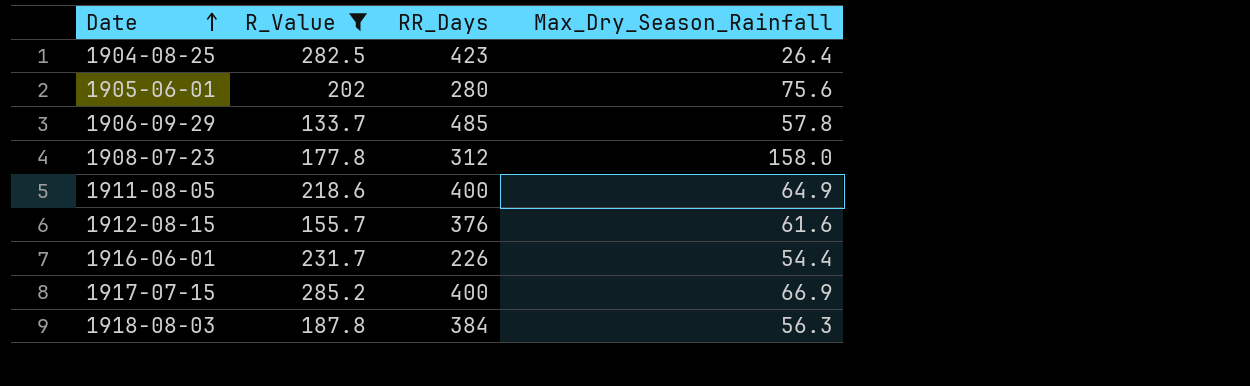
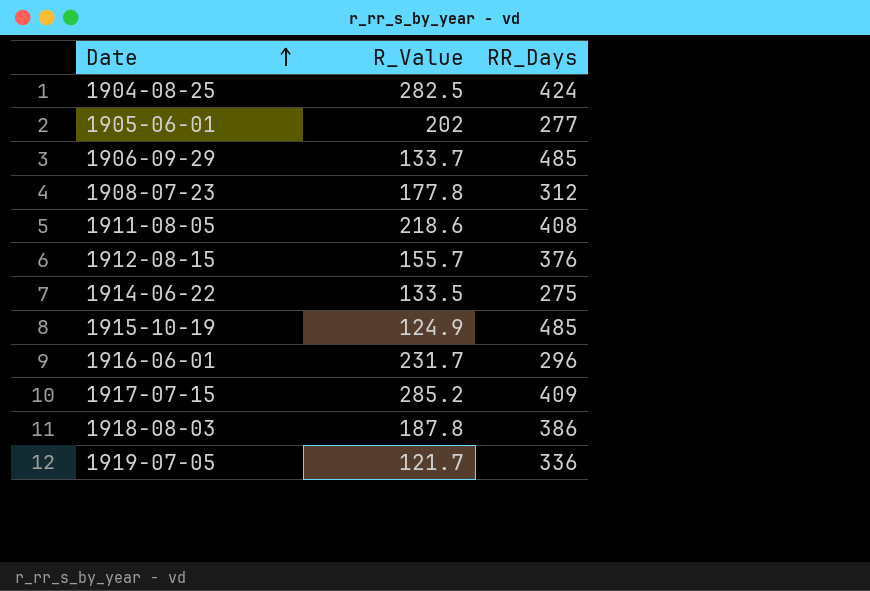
filter: R_Value >= 133.7 -> none
column Max_Dry_Season_Rainfall | position: 4 -> none
1904-08-25 | RR_Days: 423 -> 424
1905-06-01 | RR_Days: 280 -> 277
1911-08-05 | RR_Days: 400 -> 408
1916-06-01 | RR_Days: 226 -> 296
1917-07-15 | RR_Days: 400 -> 409
1918-08-03 | RR_Days: 384 -> 386

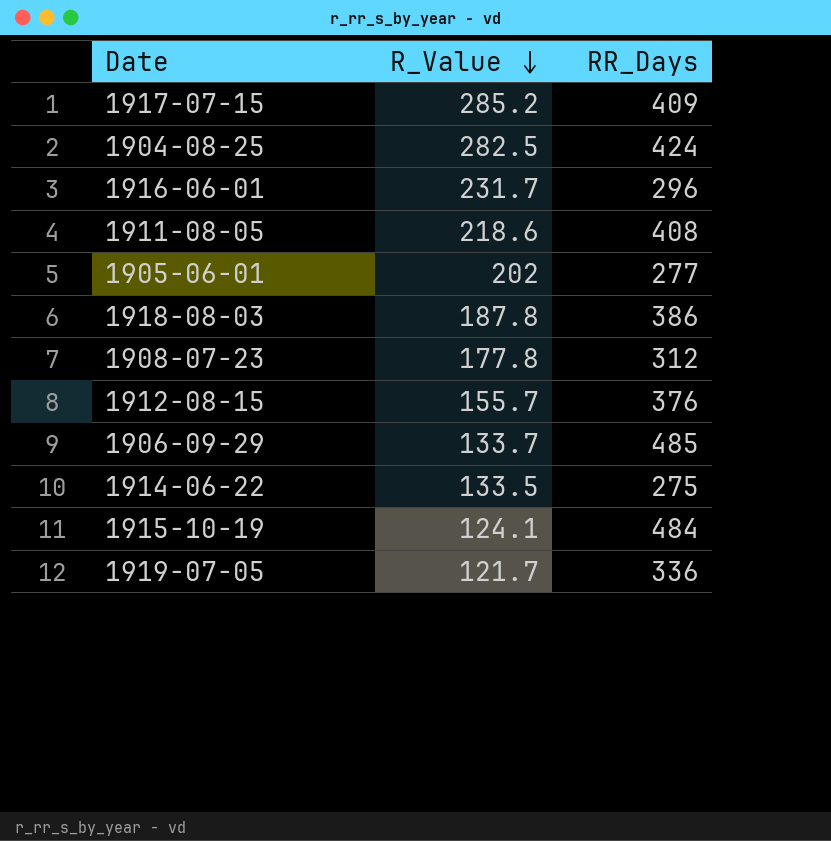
row order: Date ascending -> R_Value descending
1915-10-19 | R_Value: 124.9 -> 124.1
1915-10-19 | RR_Days: 485 -> 484

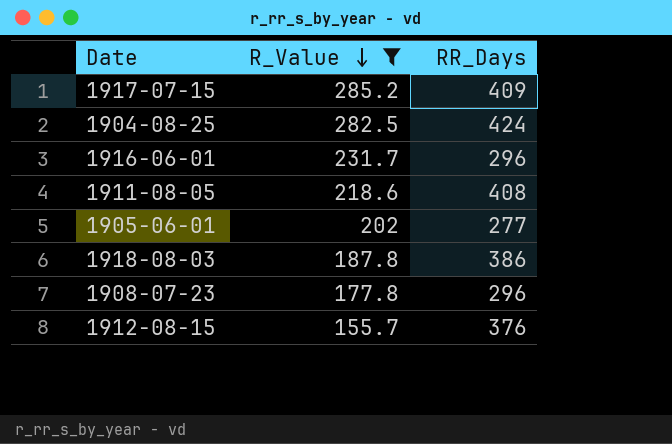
filter: none -> R_Value >= 155.7
1908-07-23 | RR_Days: 312 -> 296

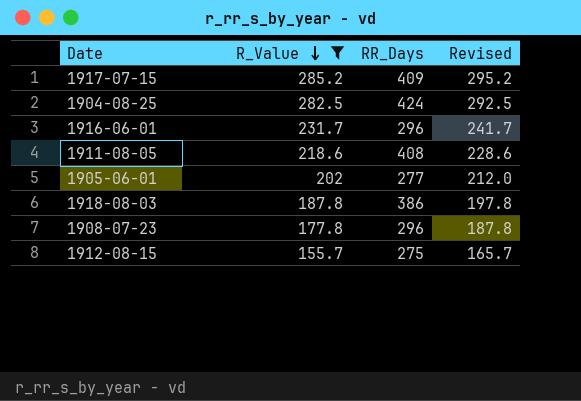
column Revised | formula: none -> [R_Value] + 10
1912-08-15 | RR_Days: 376 -> 275

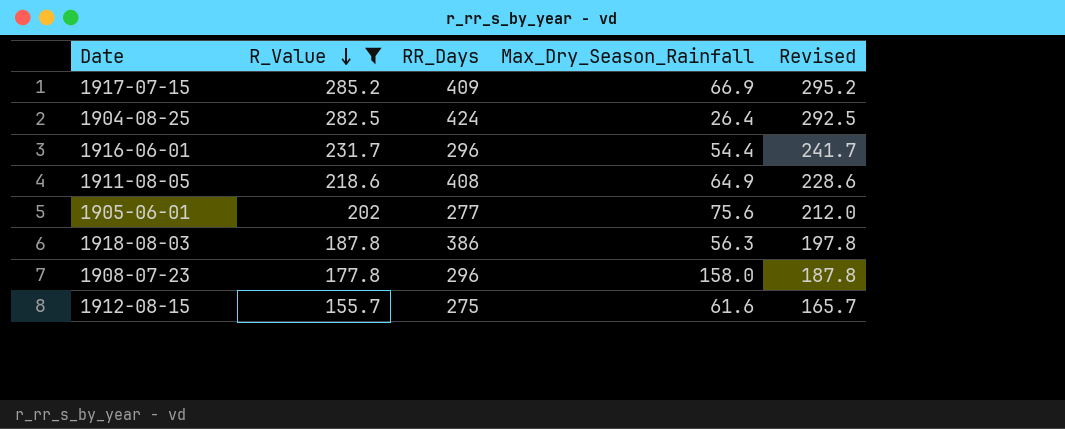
column Max_Dry_Season_Rainfall | position: none -> 4

